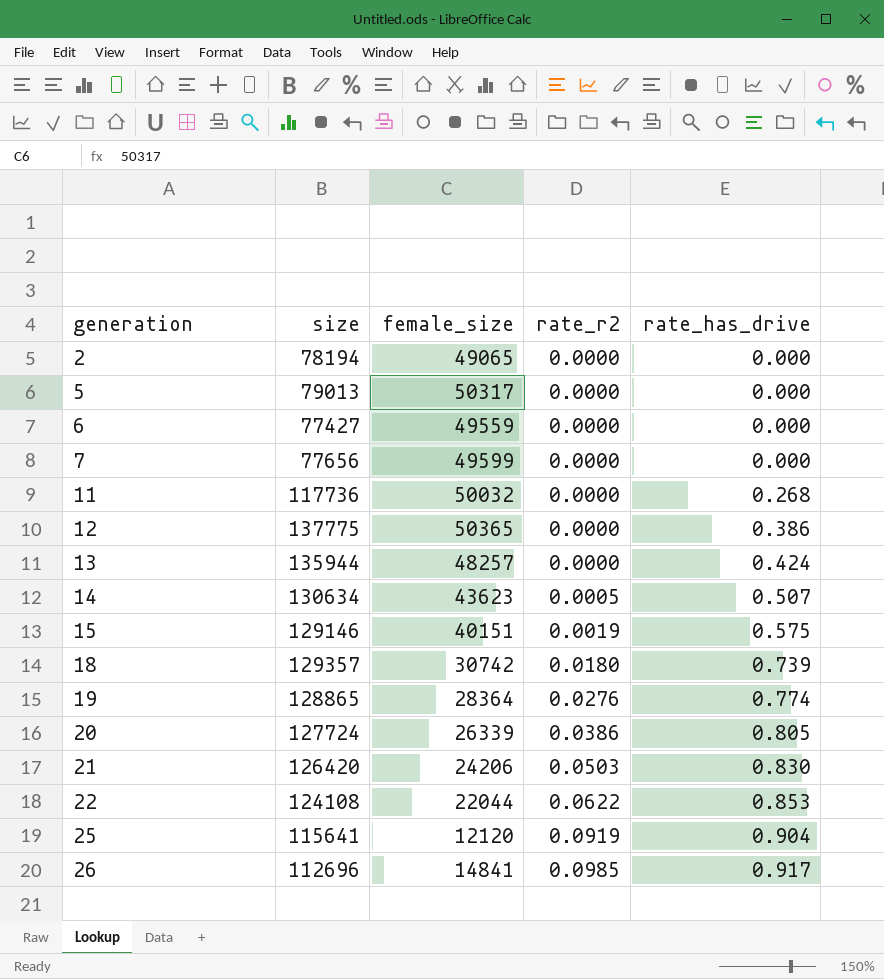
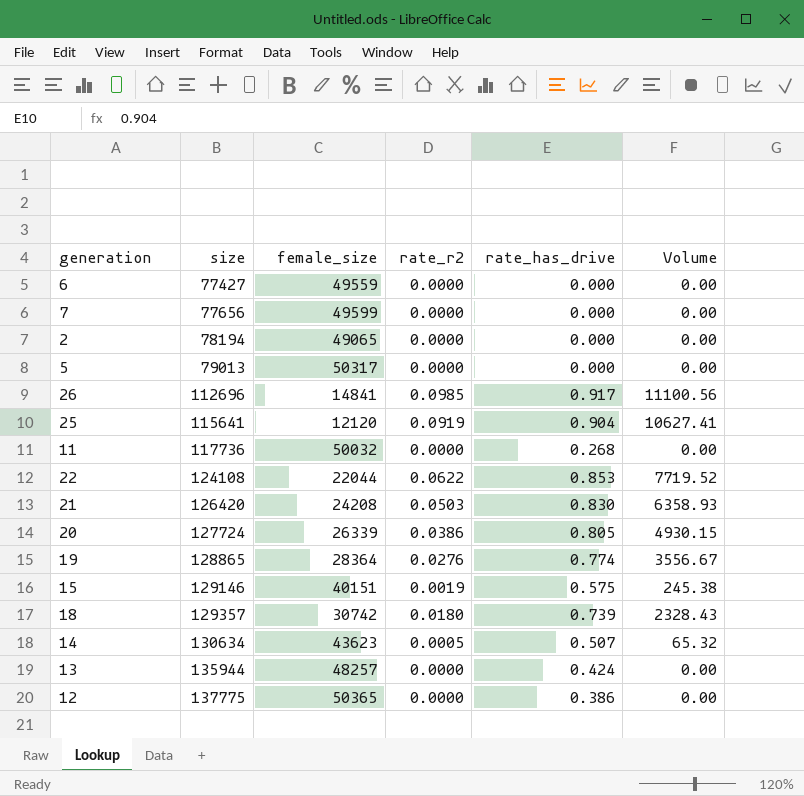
row order: generation ascending -> size ascending
column Volume | formula: none -> [size] * [rate_r2]
21 | female_size: 24206 -> 24208

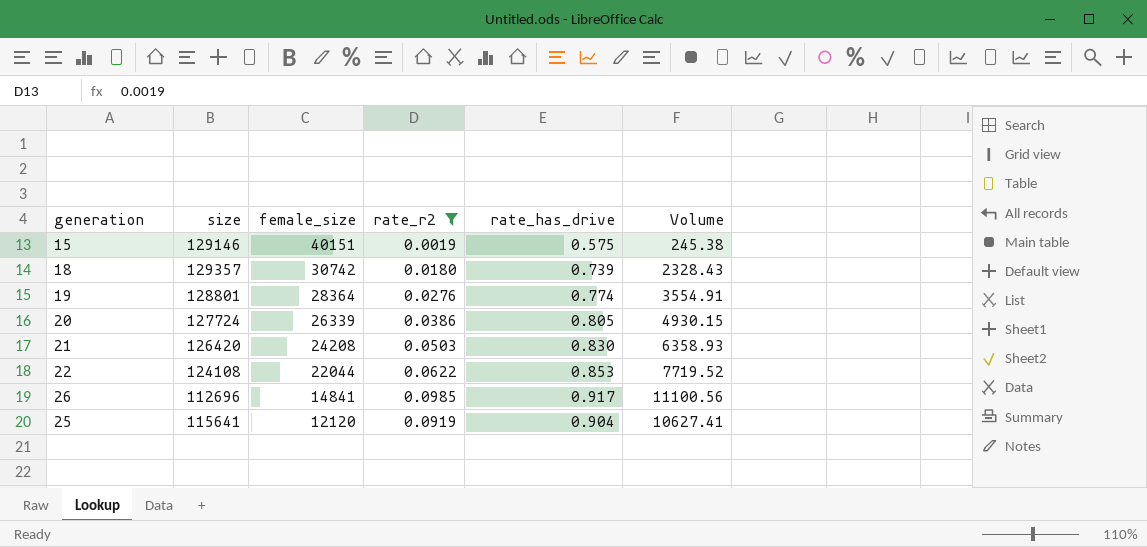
filter: none -> rate_r2 >= 0.0019
row order: size ascending -> female_size descending
19 | size: 128865 -> 128801
19 | Volume: 3556.67 -> 3554.91

